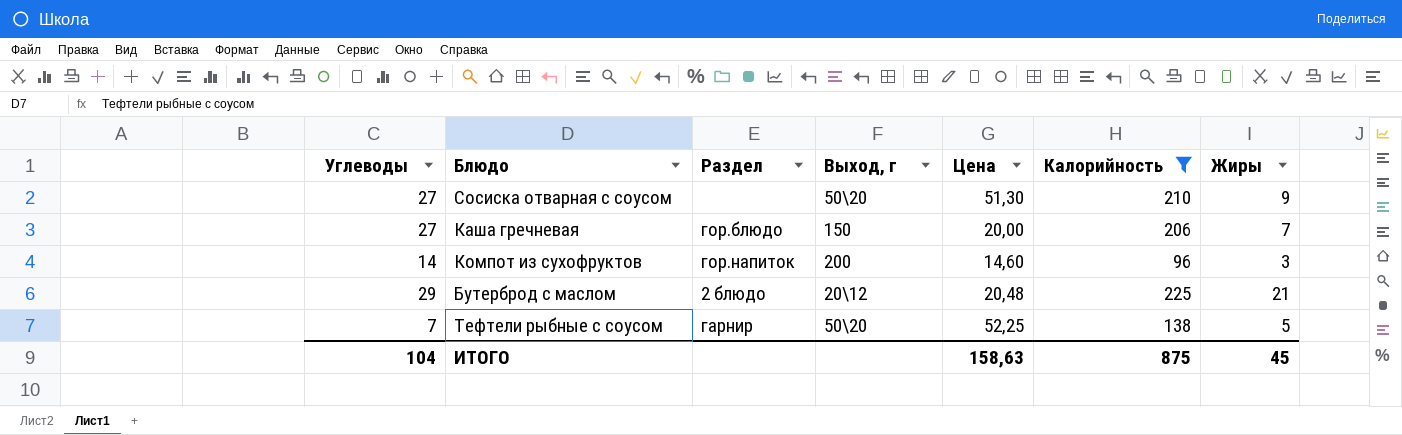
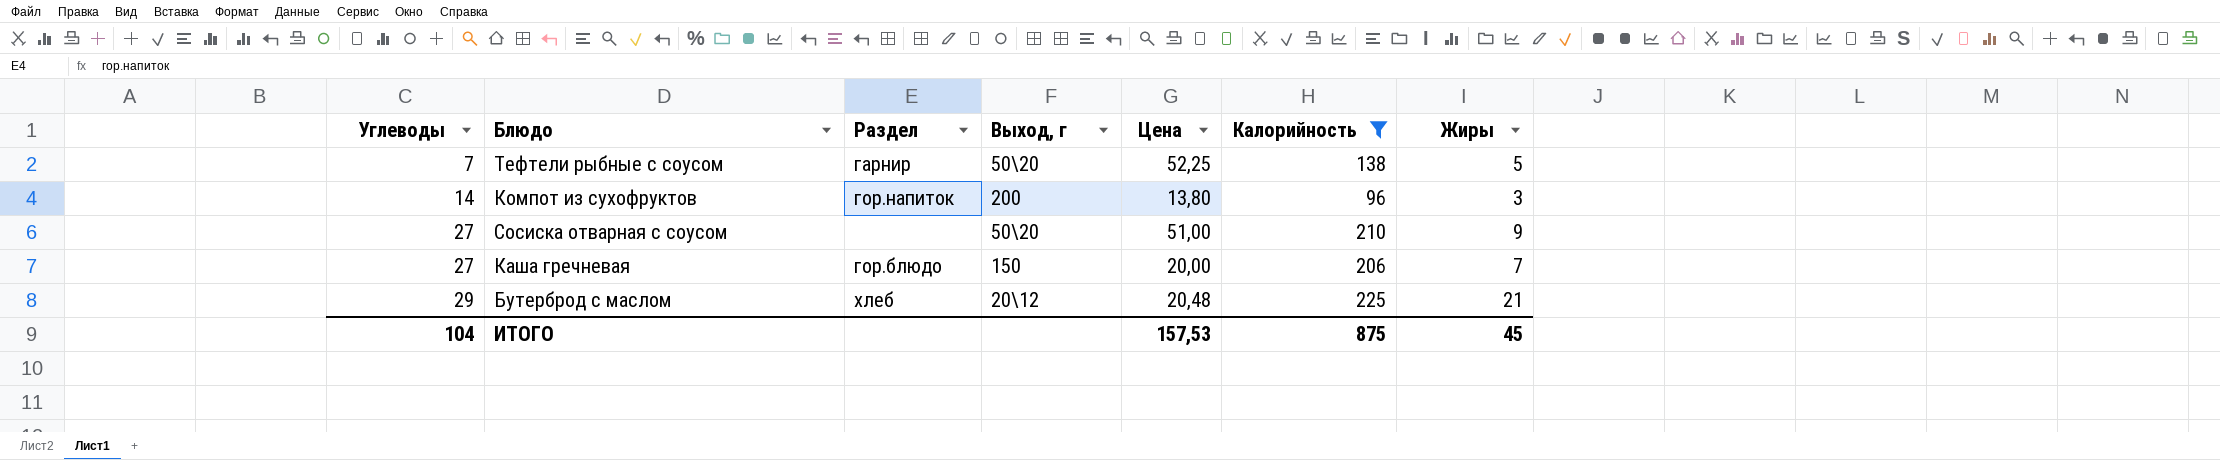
row order: none -> Углеводы ascending
Компот из сухофруктов | Цена: 14,60 -> 13,80
Сосиска отварная с соусом | Цена: 51,30 -> 51,00
Бутерброд с маслом | Раздел: 2 блюдо -> хлеб
ИТОГО | Цена: 158,63 -> 157,53

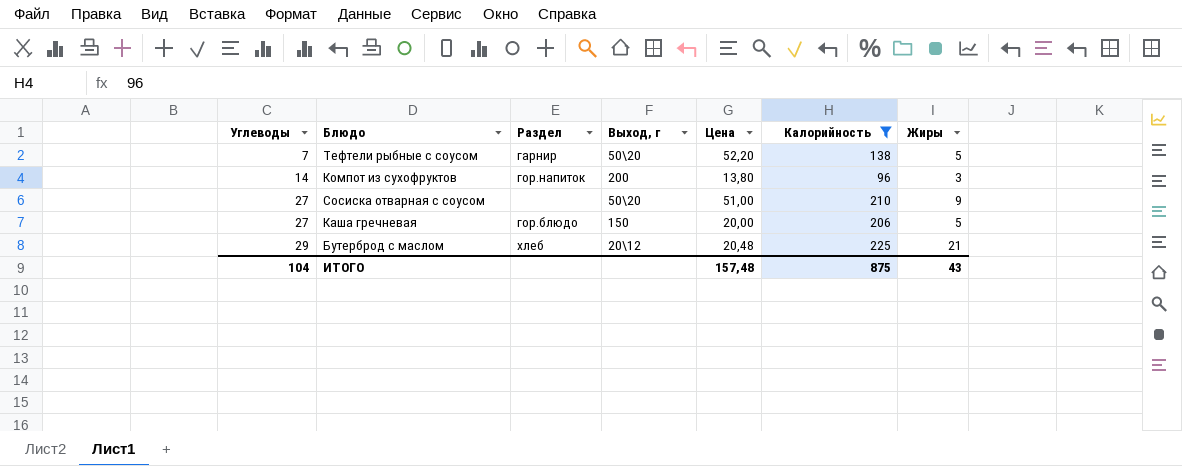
Тефтели рыбные с соусом | Цена: 52,25 -> 52,20
Каша гречневая | Жиры: 7 -> 5
ИТОГО | Цена: 157,53 -> 157,48
ИТОГО | Жиры: 45 -> 43

